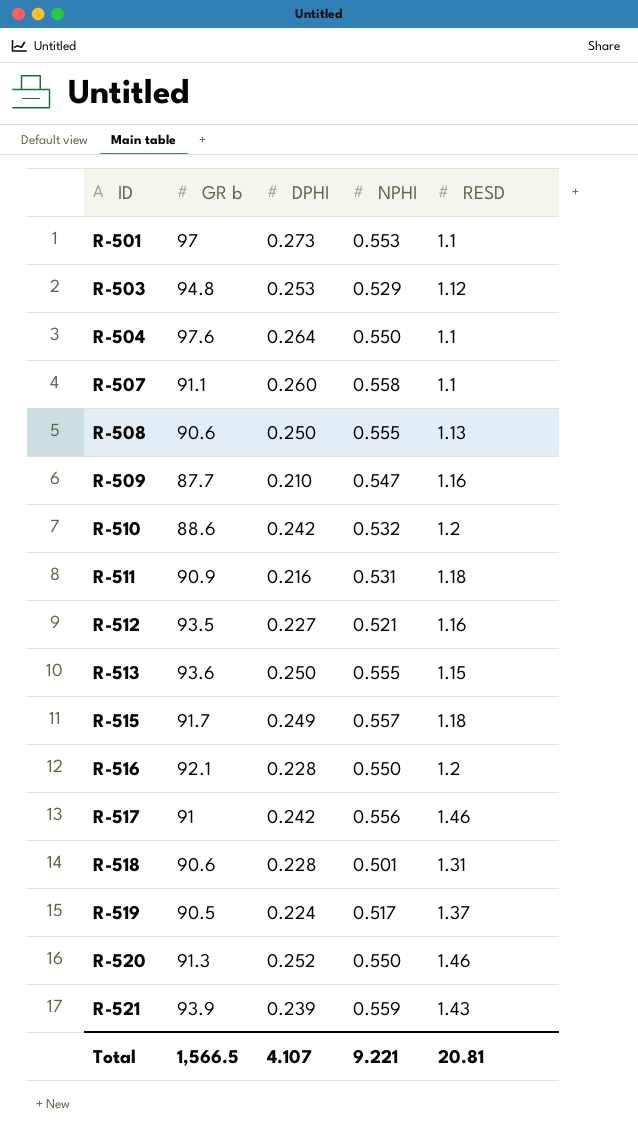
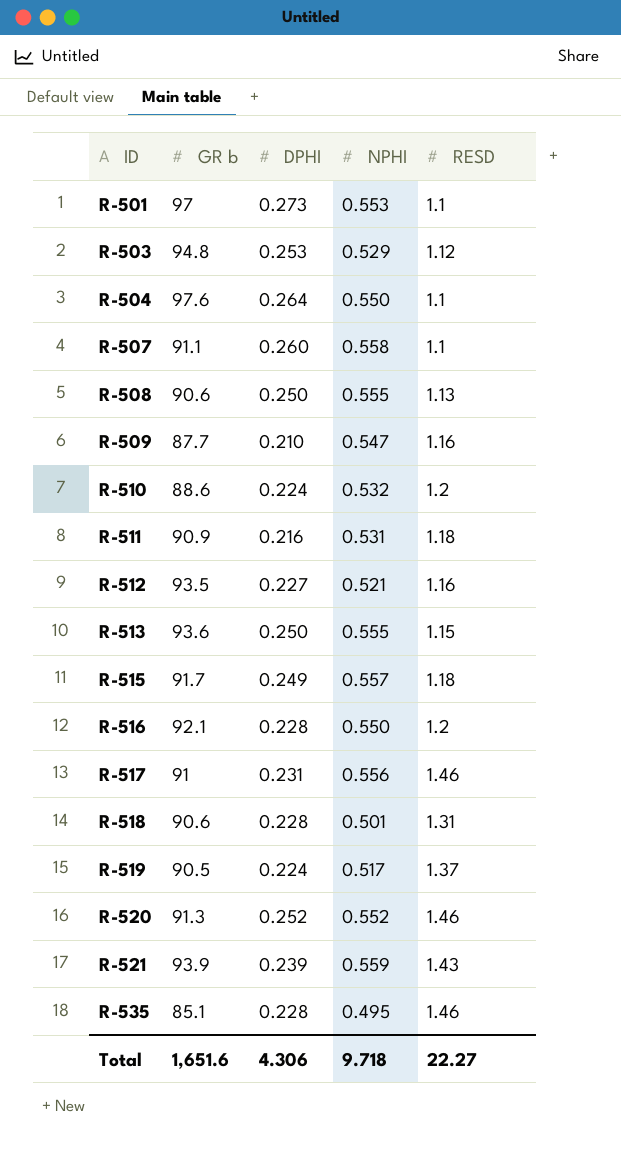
R-510 | DPHI: 0.242 -> 0.224
R-517 | DPHI: 0.242 -> 0.231
R-520 | NPHI: 0.550 -> 0.552
row R-535: none -> 85.1 | 0.228 | 0.495 | 1.46
Total | GR b: 1,566.5 -> 1,651.6
Total | DPHI: 4.107 -> 4.306
Total | NPHI: 9.221 -> 9.718
Total | RESD: 20.81 -> 22.27

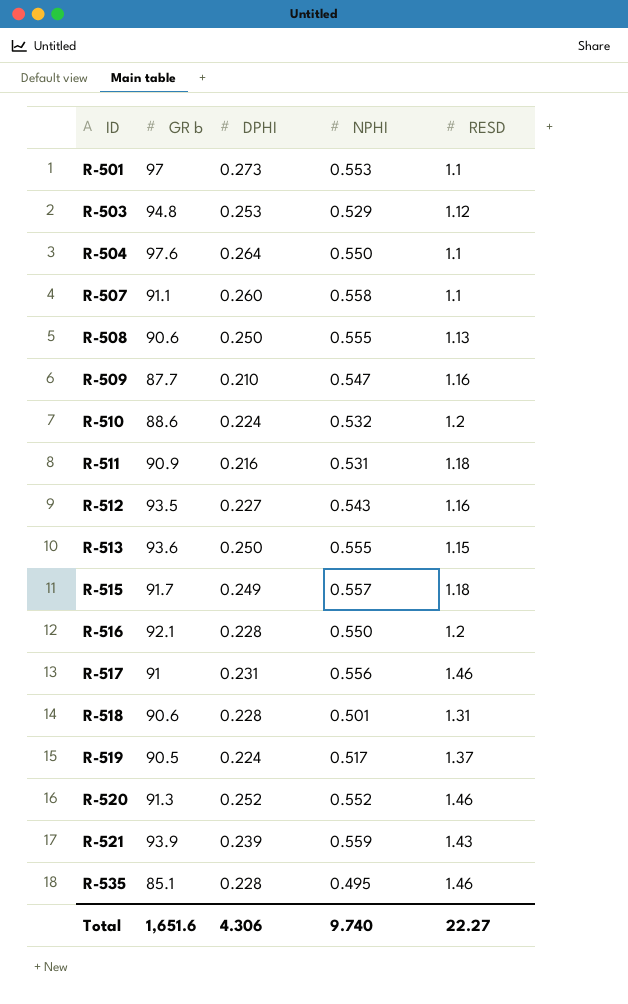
R-512 | NPHI: 0.521 -> 0.543
Total | NPHI: 9.718 -> 9.740

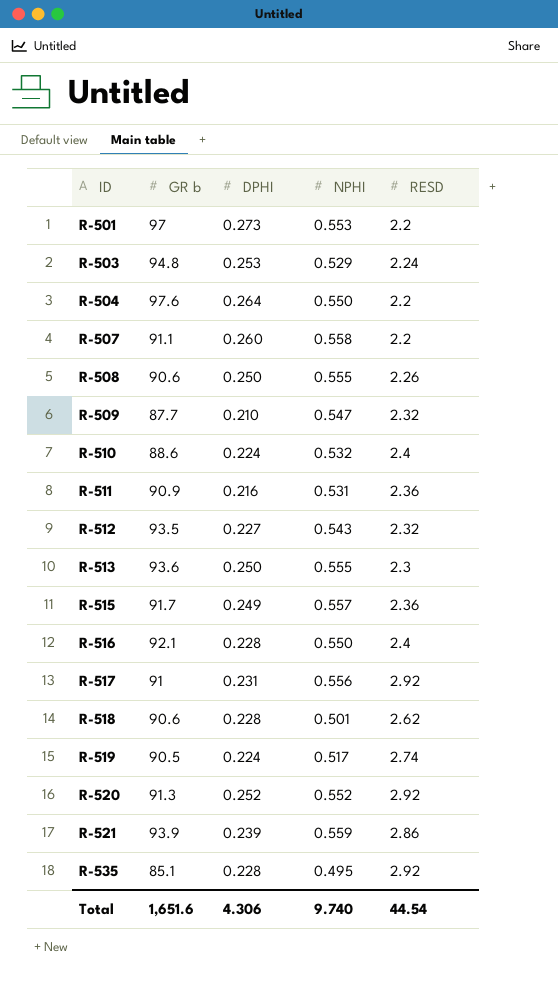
R-501 | RESD: 1.1 -> 2.2
R-503 | RESD: 1.12 -> 2.24
R-504 | RESD: 1.1 -> 2.2
R-507 | RESD: 1.1 -> 2.2
R-508 | RESD: 1.13 -> 2.26
R-509 | RESD: 1.16 -> 2.32
R-510 | RESD: 1.2 -> 2.4
R-511 | RESD: 1.18 -> 2.36
R-512 | RESD: 1.16 -> 2.32
R-513 | RESD: 1.15 -> 2.3
R-515 | RESD: 1.18 -> 2.36
R-516 | RESD: 1.2 -> 2.4
R-517 | RESD: 1.46 -> 2.92
R-518 | RESD: 1.31 -> 2.62
R-519 | RESD: 1.37 -> 2.74
R-520 | RESD: 1.46 -> 2.92
R-521 | RESD: 1.43 -> 2.86
R-535 | RESD: 1.46 -> 2.92
Total | RESD: 22.27 -> 44.54

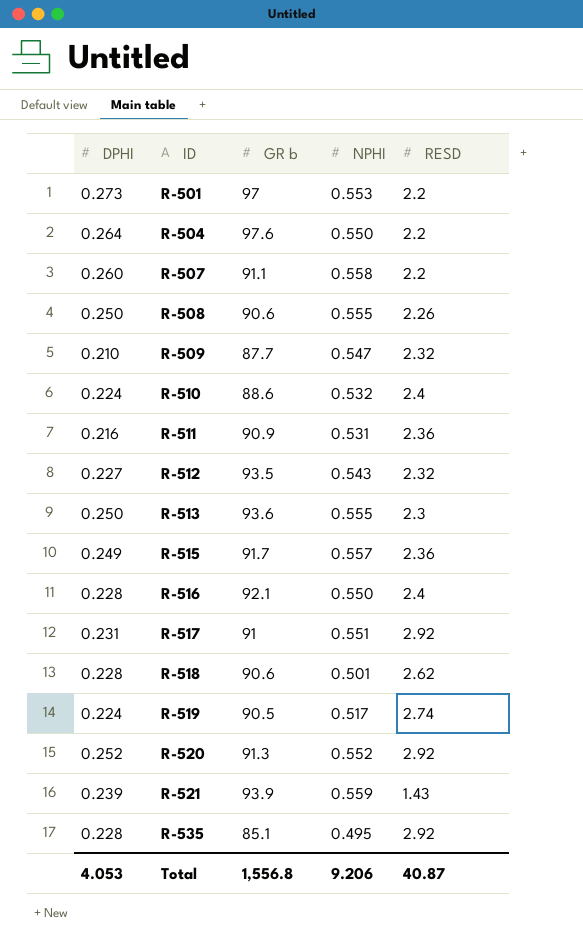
column DPHI | position: 3 -> 1
row R-503: 94.8 | 0.253 | 0.529 | 2.24 -> none
R-517 | NPHI: 0.556 -> 0.551
R-521 | RESD: 2.86 -> 1.43
Total | DPHI: 4.306 -> 4.053
Total | GR b: 1,651.6 -> 1,556.8
Total | NPHI: 9.740 -> 9.206
Total | RESD: 44.54 -> 40.87

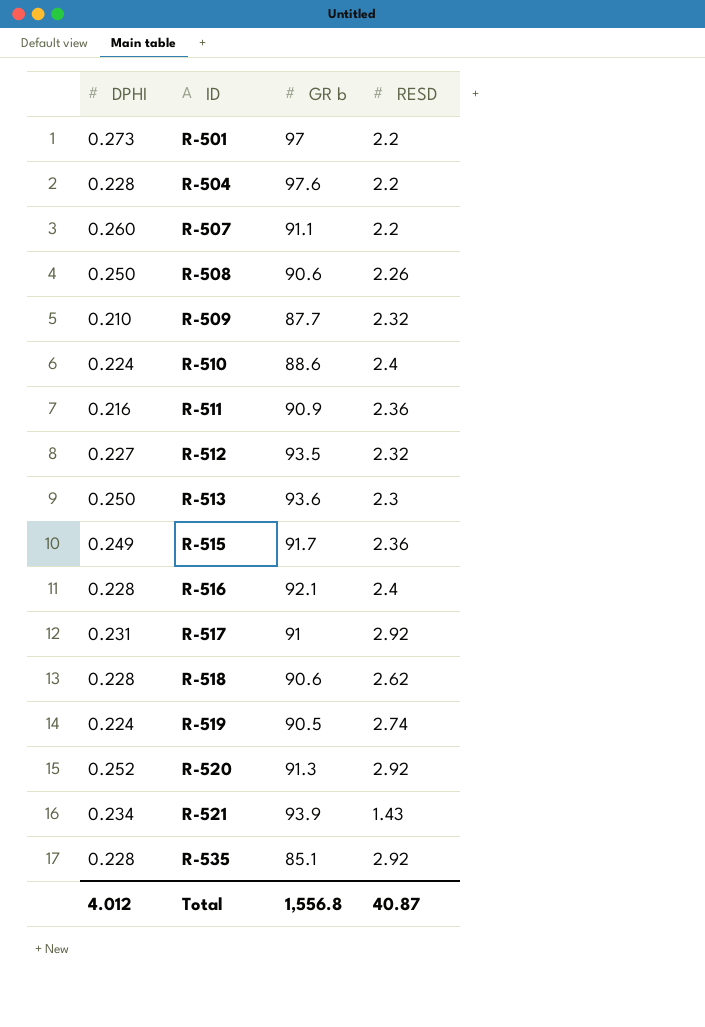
column NPHI | position: 4 -> none
R-504 | DPHI: 0.264 -> 0.228
R-521 | DPHI: 0.239 -> 0.234
Total | DPHI: 4.053 -> 4.012

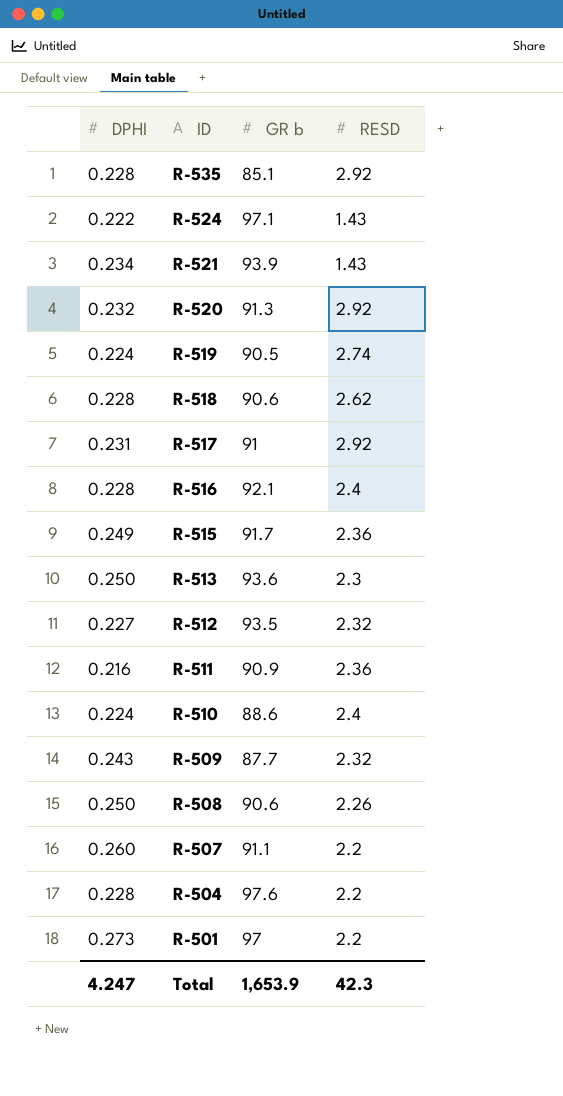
row order: ID ascending -> ID descending
row R-524: none -> 0.222 | 97.1 | 1.43
R-520 | DPHI: 0.252 -> 0.232
R-509 | DPHI: 0.210 -> 0.243
Total | DPHI: 4.012 -> 4.247
Total | GR b: 1,556.8 -> 1,653.9
Total | RESD: 40.87 -> 42.3

